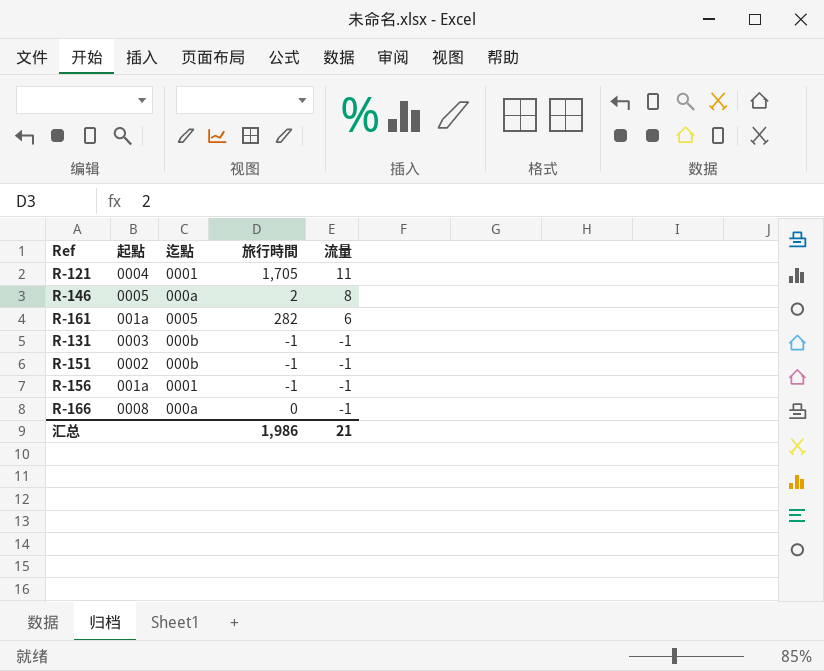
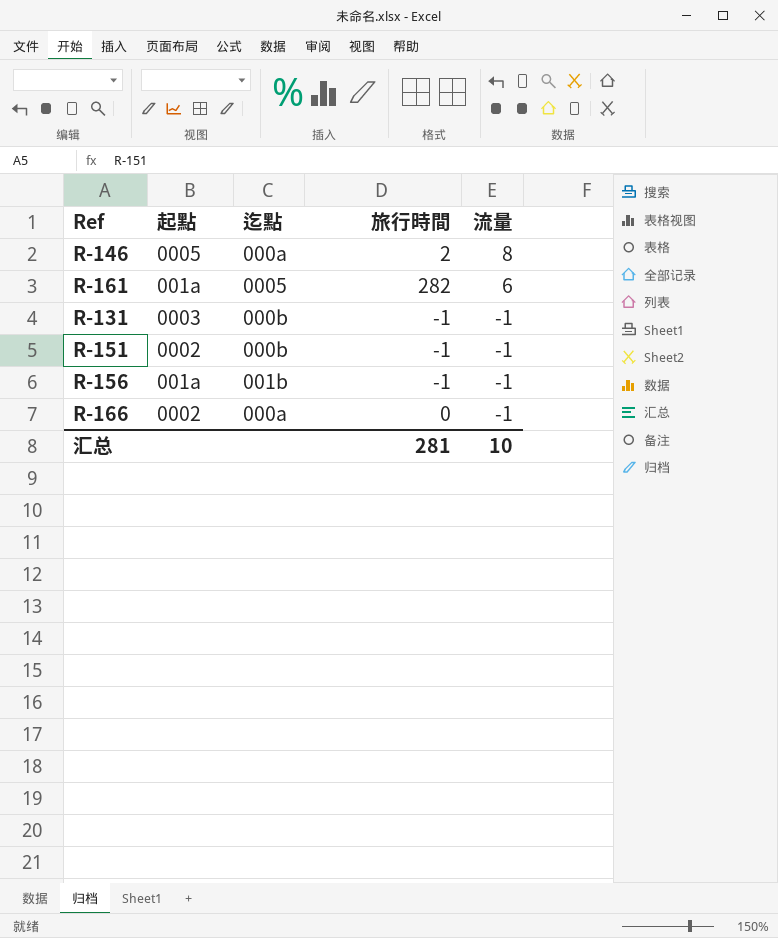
row R-121: 0004 | 0001 | 1,705 | 11 -> none
R-156 | 迄點: 0001 -> 001b
R-166 | 起點: 0008 -> 0002
汇总 | 旅行時間: 1,986 -> 281
汇总 | 流量: 21 -> 10

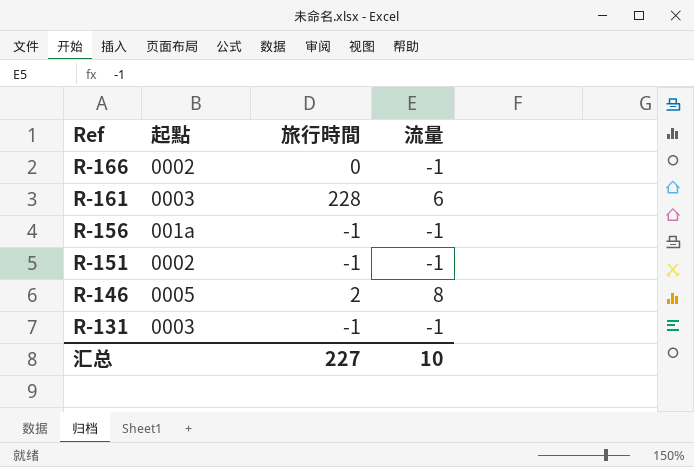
row order: 流量 descending -> Ref descending
column 迄點 | position: 3 -> none
R-161 | 起點: 001a -> 0003
R-161 | 旅行時間: 282 -> 228
汇总 | 旅行時間: 281 -> 227

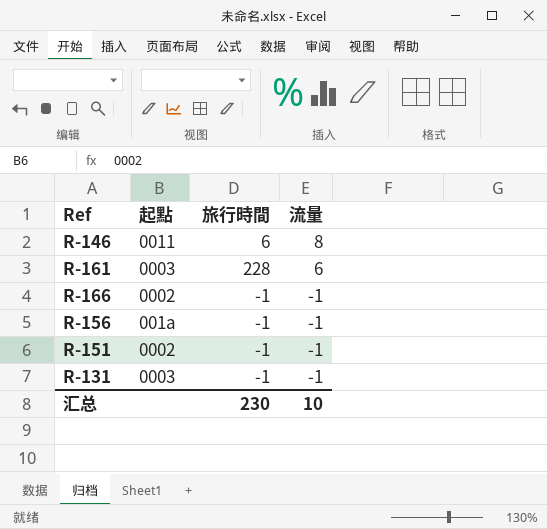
row order: Ref descending -> 流量 descending
R-146 | 起點: 0005 -> 0011
R-146 | 旅行時間: 2 -> 6
R-166 | 旅行時間: 0 -> -1
汇总 | 旅行時間: 227 -> 230

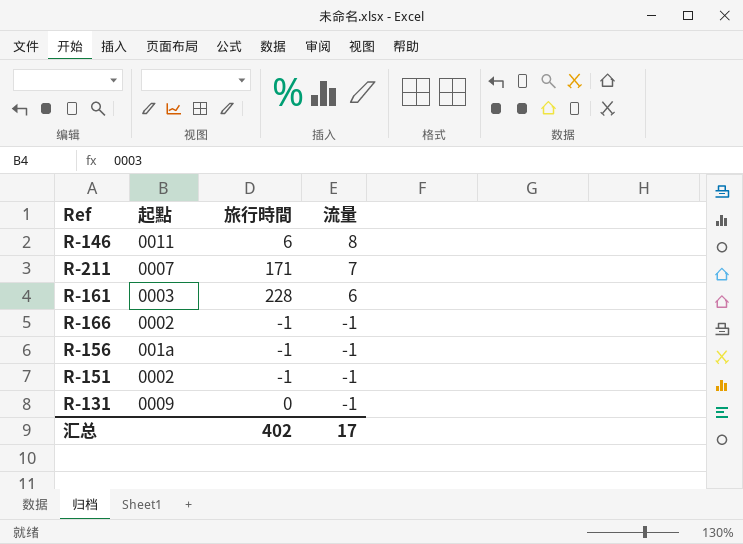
row R-211: none -> 0007 | 171 | 7
R-131 | 起點: 0003 -> 0009
R-131 | 旅行時間: -1 -> 0
汇总 | 旅行時間: 230 -> 402
汇总 | 流量: 10 -> 17

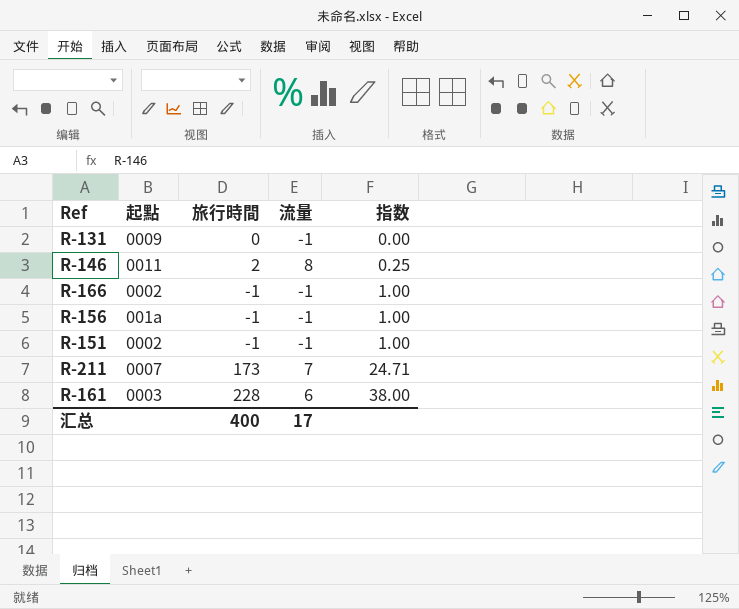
row order: 流量 descending -> 指数 ascending
column 指数 | formula: none -> [旅行時間] / [流量]
R-146 | 旅行時間: 6 -> 2
R-211 | 旅行時間: 171 -> 173
汇总 | 旅行時間: 402 -> 400

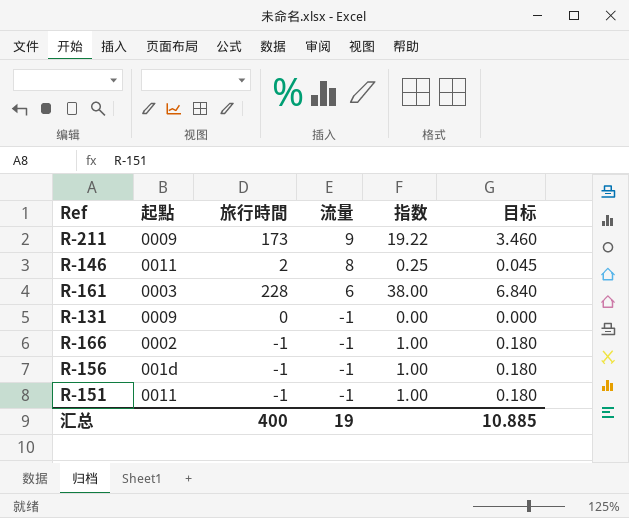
row order: 指数 ascending -> 流量 descending
column 目标 | formula: none -> [指数] * 0.18
R-211 | 起點: 0007 -> 0009
R-211 | 流量: 7 -> 9
R-211 | 指数: 24.71 -> 19.22
R-156 | 起點: 001a -> 001d
R-151 | 起點: 0002 -> 0011
汇总 | 流量: 17 -> 19

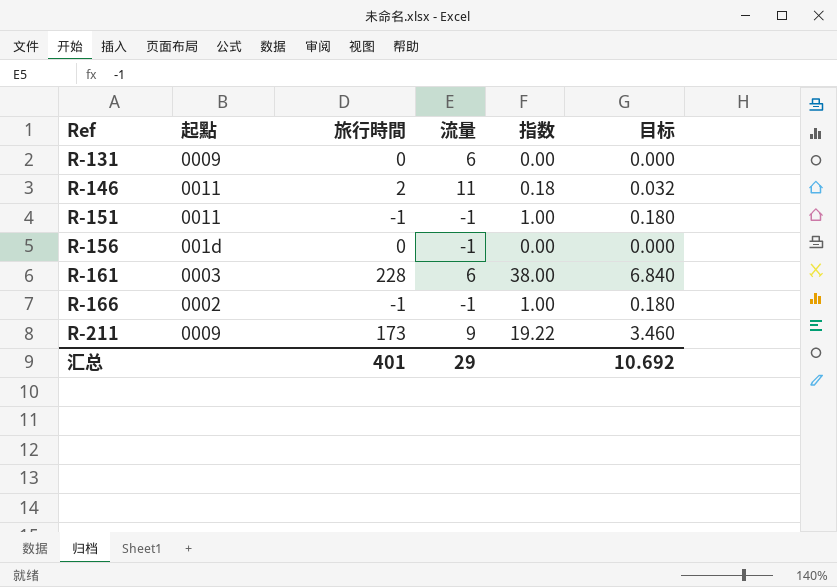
row order: 流量 descending -> Ref ascending
R-131 | 流量: -1 -> 6
R-146 | 流量: 8 -> 11
R-146 | 指数: 0.25 -> 0.18
R-146 | 目标: 0.045 -> 0.032
R-156 | 旅行時間: -1 -> 0
R-156 | 指数: 1.00 -> 0.00
R-156 | 目标: 0.180 -> 0.000
汇总 | 旅行時間: 400 -> 401
汇总 | 流量: 19 -> 29
汇总 | 目标: 10.885 -> 10.692

